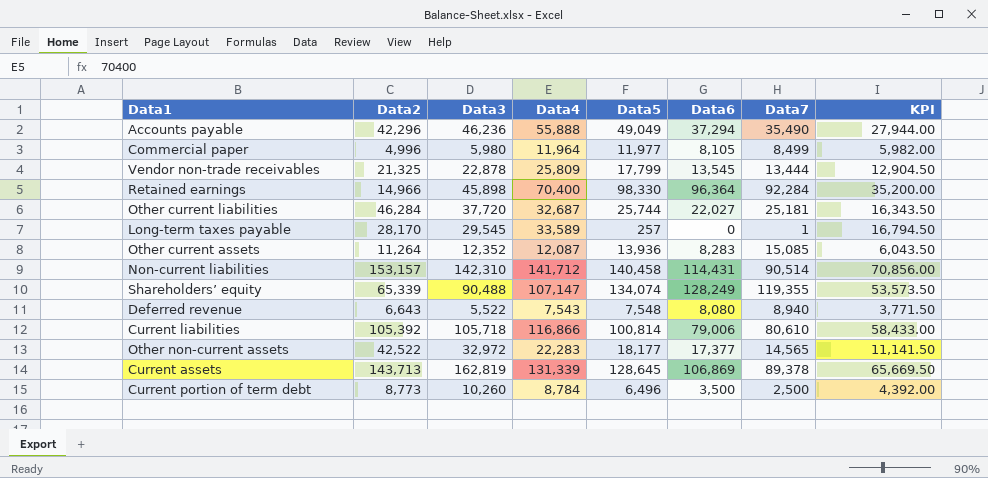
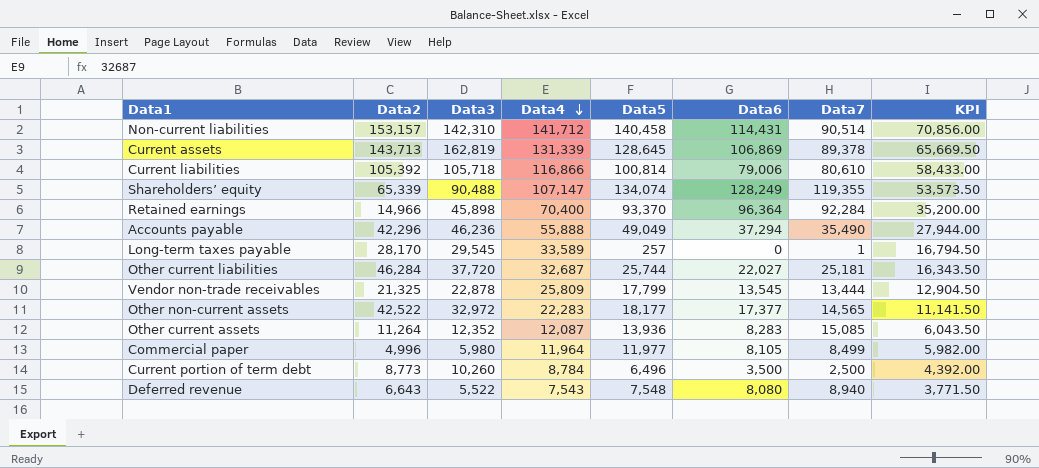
row order: none -> Data4 descending
Retained earnings | Data5: 98,330 -> 93,370

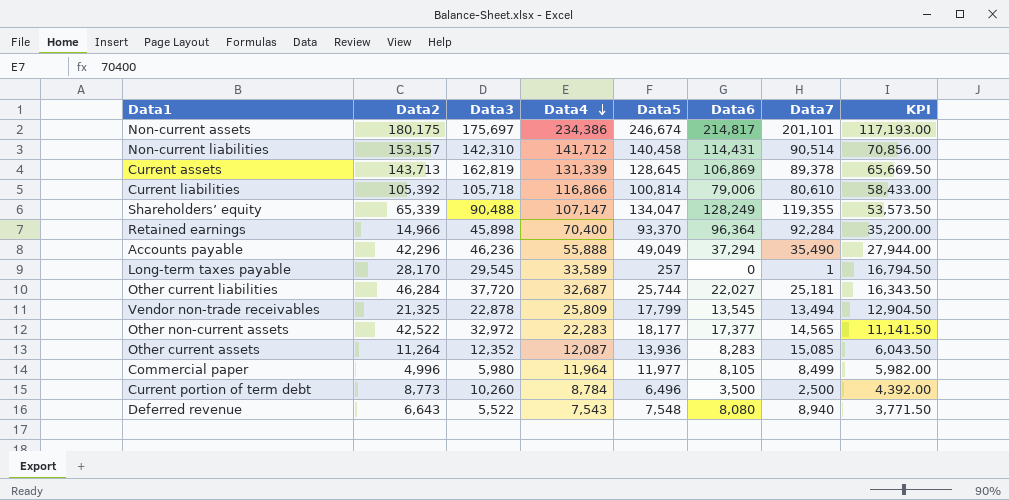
row Non-current assets: none -> 180,175 | 175,697 | 234,386 | 246,674 | 214,817 | 201,101 | 117,193.00
Shareholders’ equity | Data5: 134,074 -> 134,047
Vendor non-trade receivables | Data7: 13,444 -> 13,494

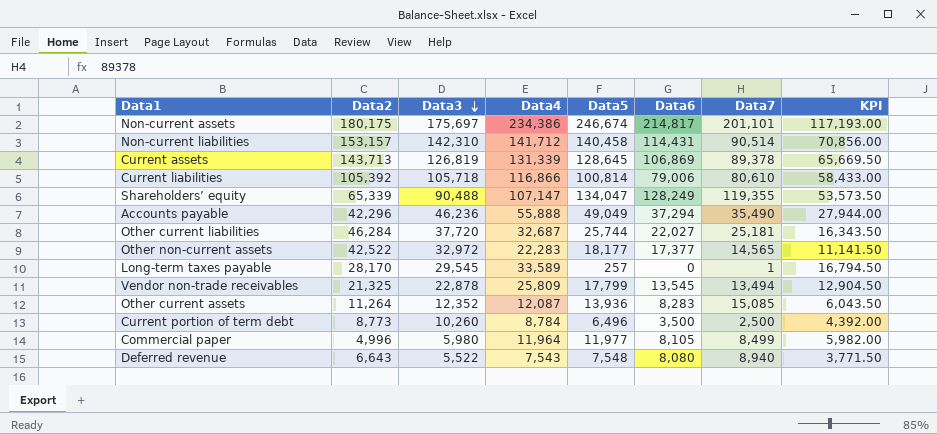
row order: Data4 descending -> Data3 descending
row Retained earnings: 14,966 | 45,898 | 70,400 | 93,370 | 96,364 | 92,284 | 35,200.00 -> none
Current assets | Data3: 162,819 -> 126,819

